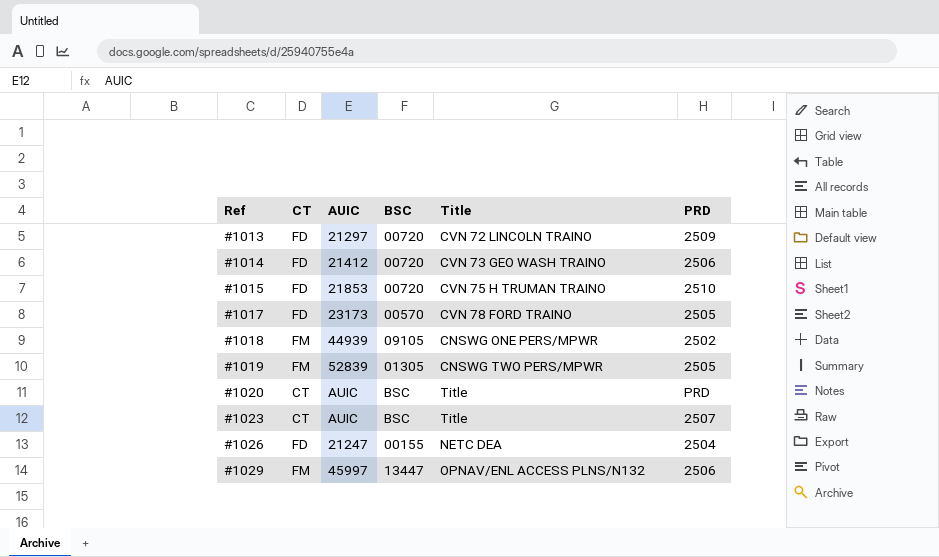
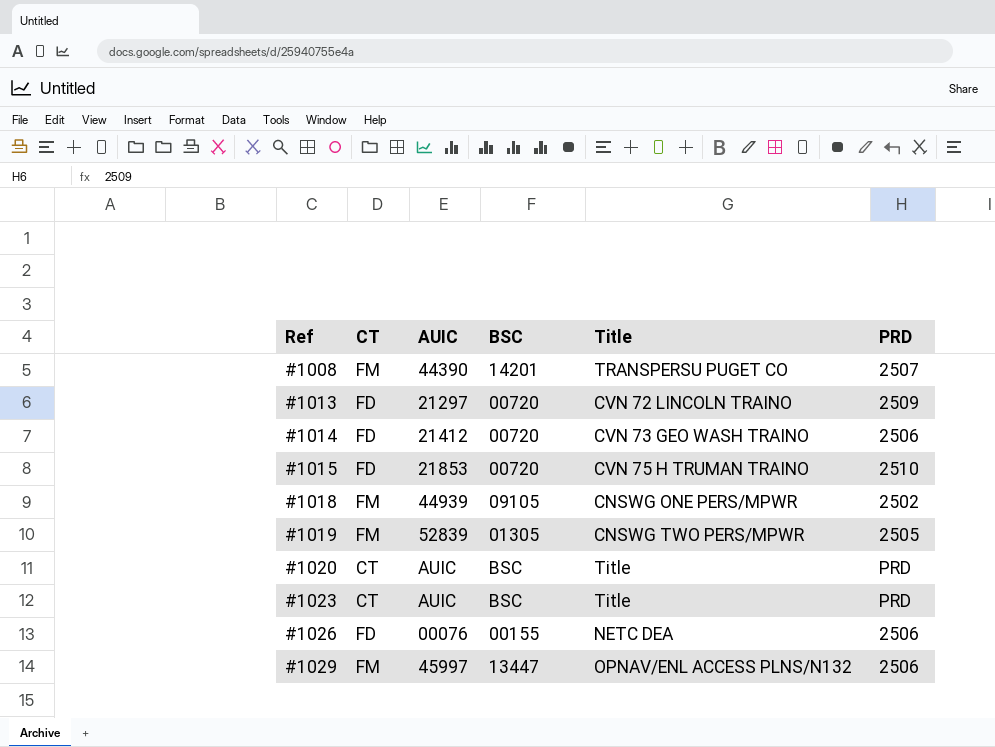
row #1017: FD | 23173 | 00570 | CVN 78 FORD TRAINO | 2505 -> none
row #1008: none -> FM | 44390 | 14201 | TRANSPERSU PUGET CO | 2507
#1023 | PRD: 2507 -> PRD
#1026 | AUIC: 21247 -> 00076
#1026 | PRD: 2504 -> 2506

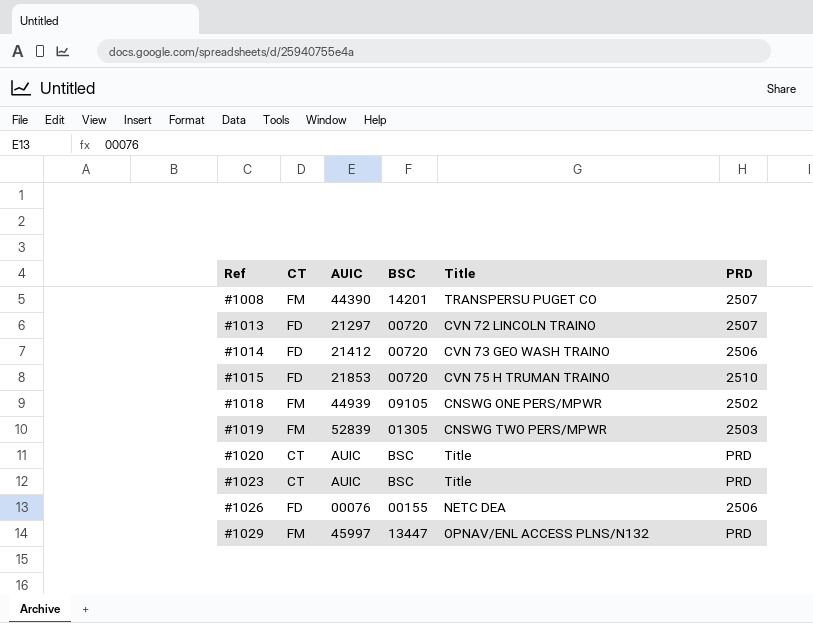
#1013 | PRD: 2509 -> 2507
#1019 | PRD: 2505 -> 2503
#1029 | PRD: 2506 -> PRD

